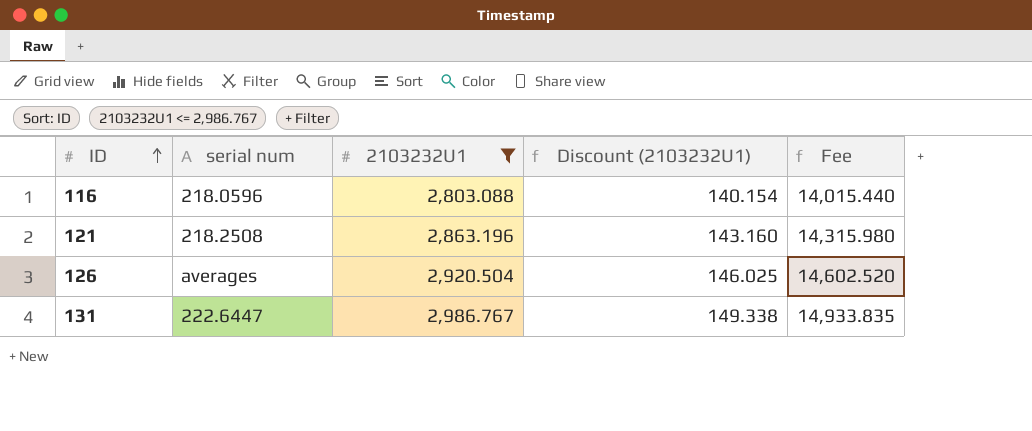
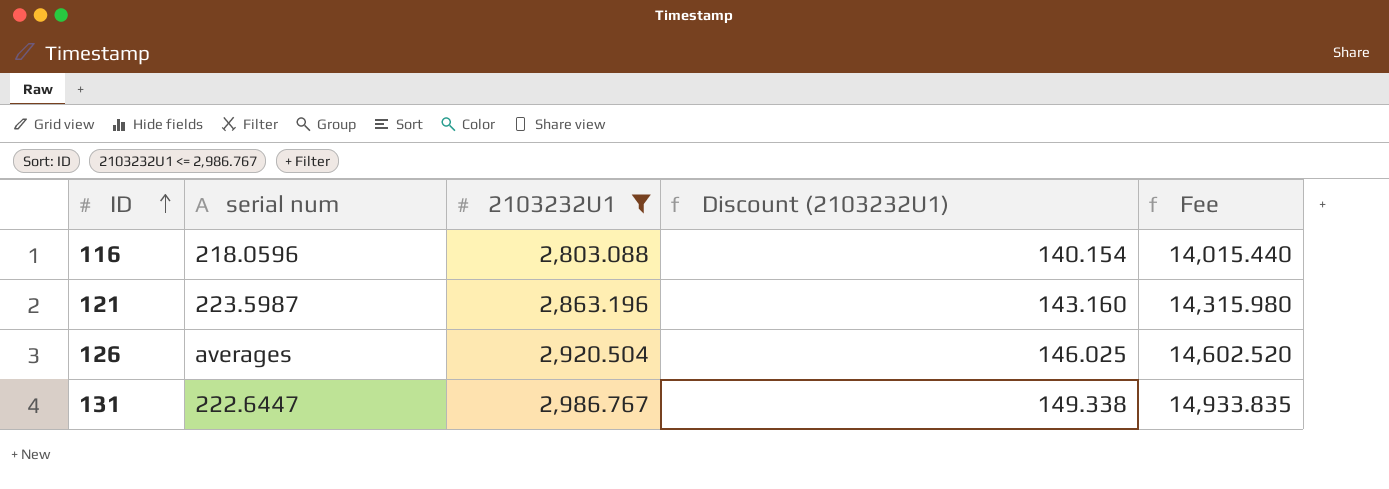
121 | serial num: 218.2508 -> 223.5987

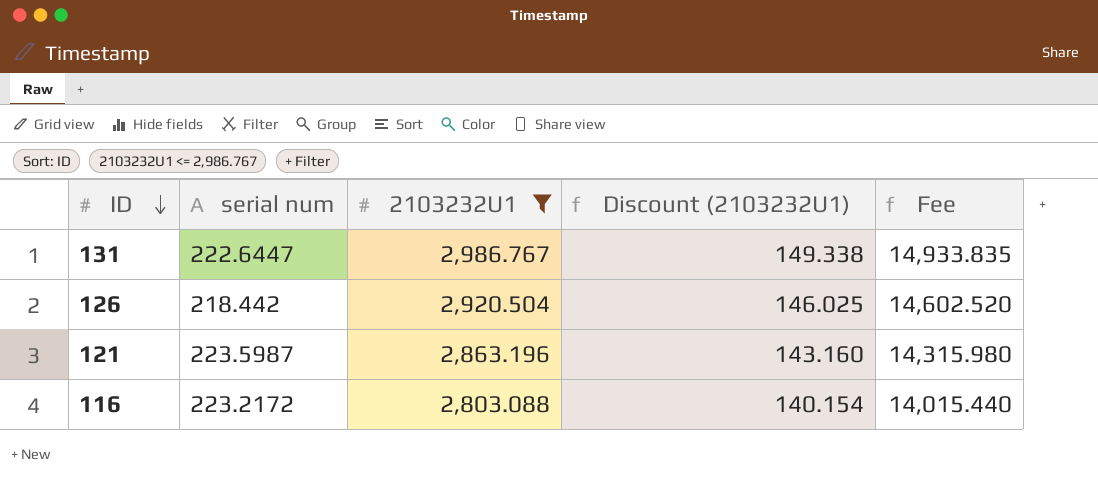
row order: ID ascending -> ID descending
126 | serial num: averages -> 218.442
116 | serial num: 218.0596 -> 223.2172

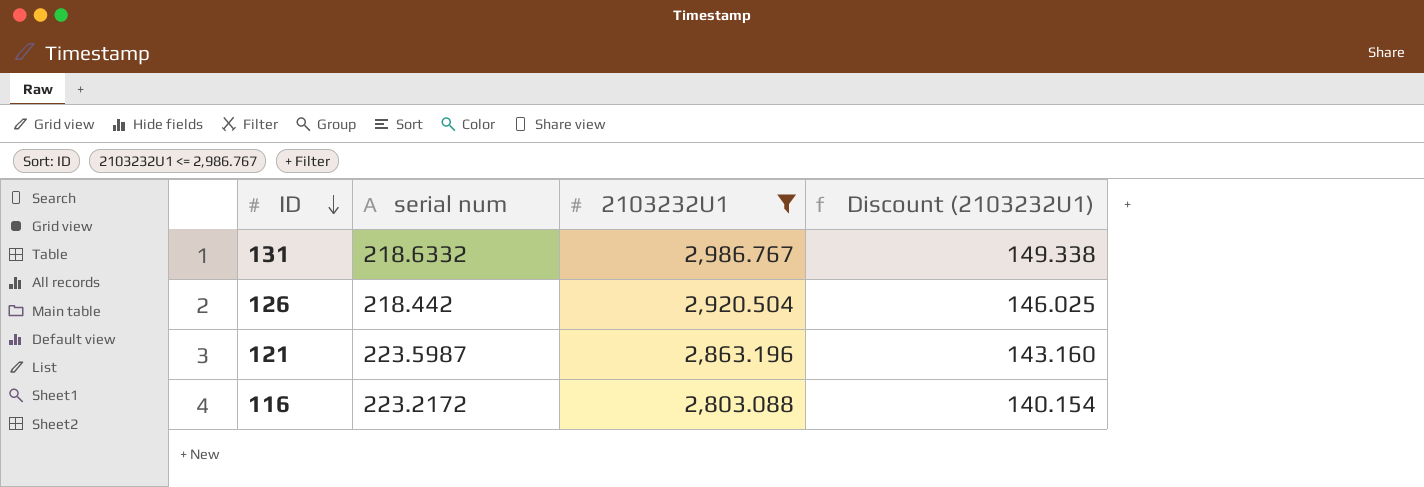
column Fee | formula: [2103232U1] * 5 -> none
131 | serial num: 222.6447 -> 218.6332

